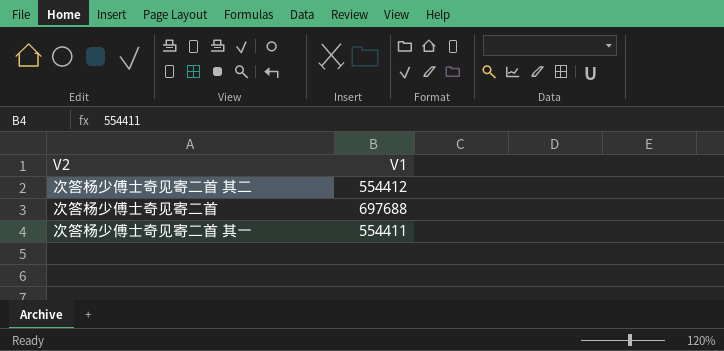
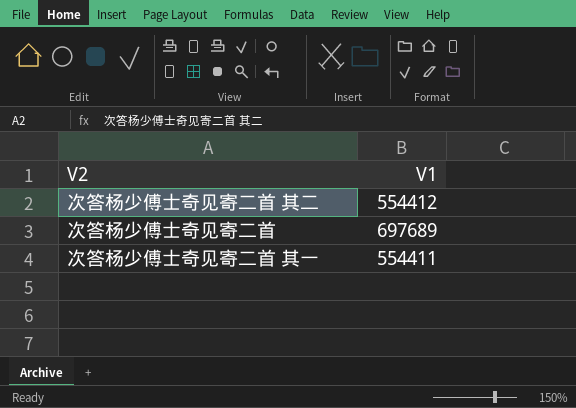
次答杨少傅士奇见寄二首 | V1: 697688 -> 697689

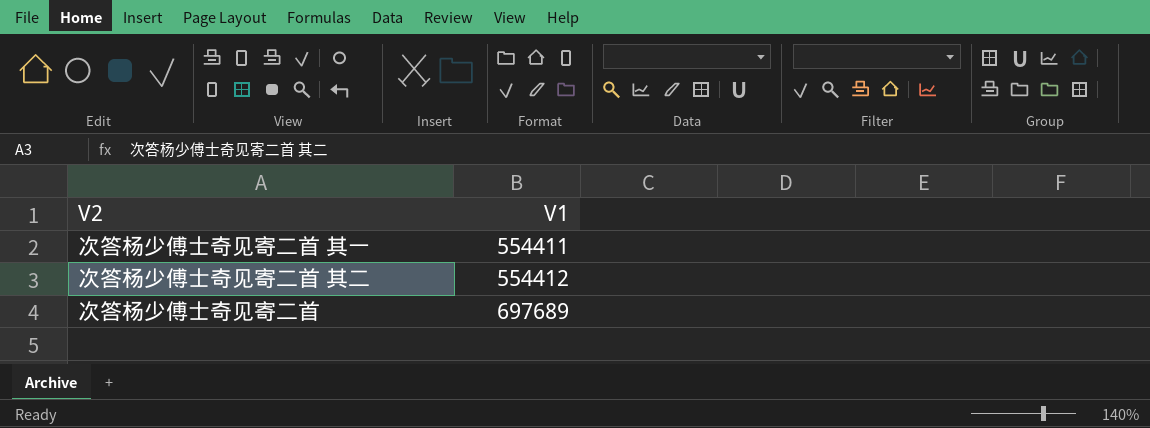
row order: none -> V1 ascending

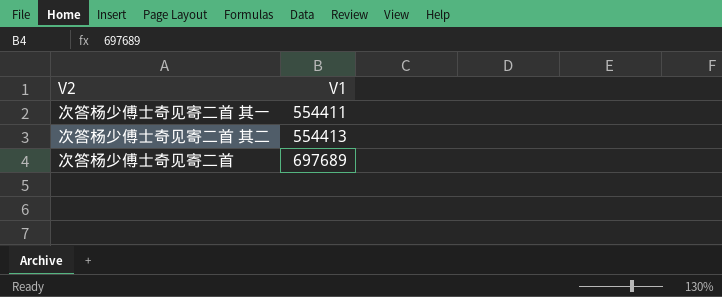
次答杨少傅士奇见寄二首 其二 | V1: 554412 -> 554413

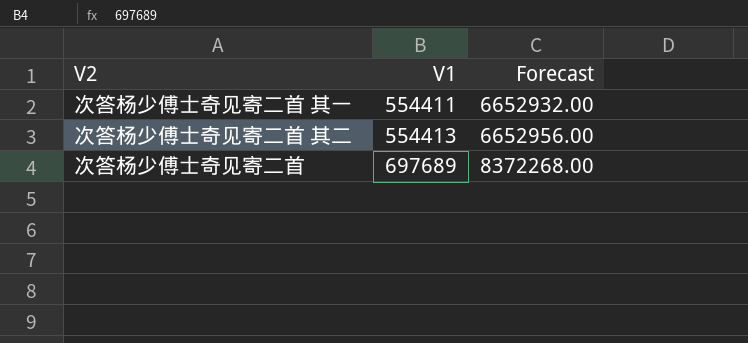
column Forecast | formula: none -> [V1] * 12

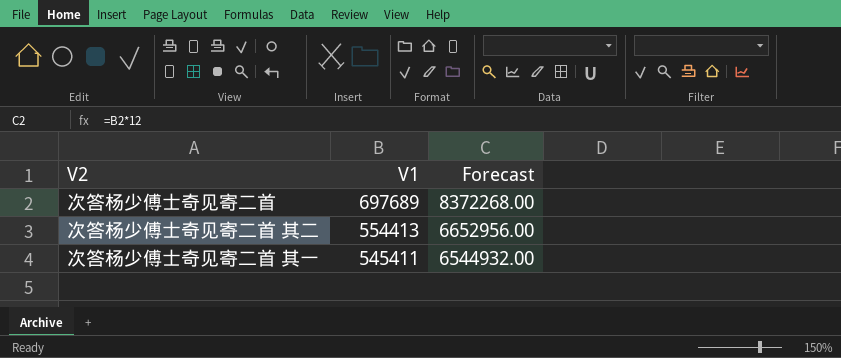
row order: V1 ascending -> V1 descending
次答杨少傅士奇见寄二首 其一 | V1: 554411 -> 545411
次答杨少傅士奇见寄二首 其一 | Forecast: 6652932.00 -> 6544932.00

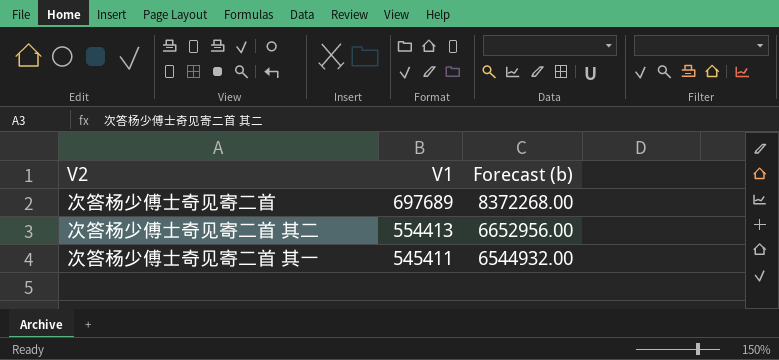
column name: Forecast -> Forecast (b)

